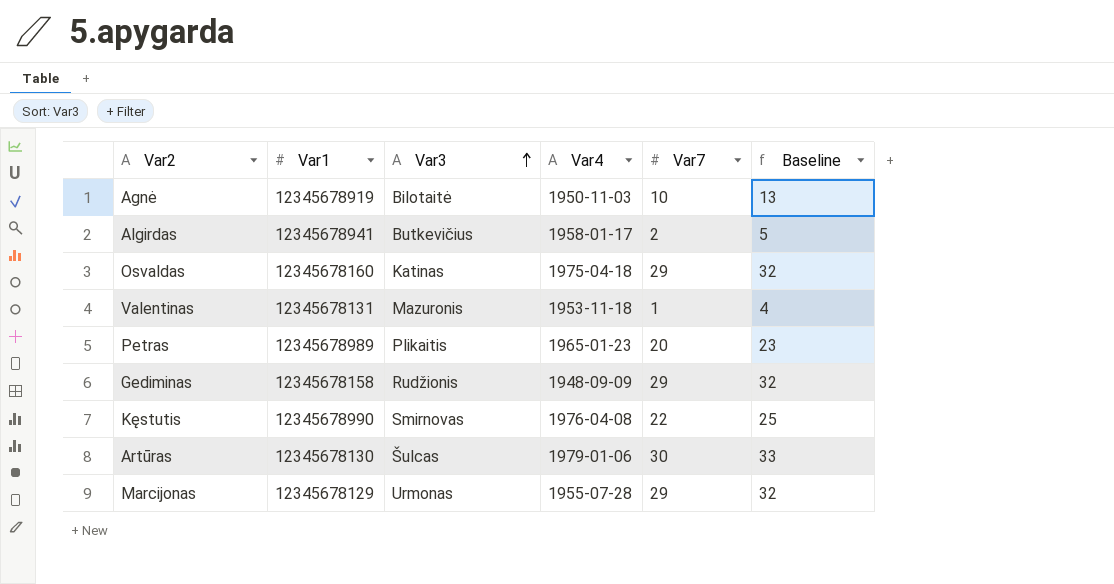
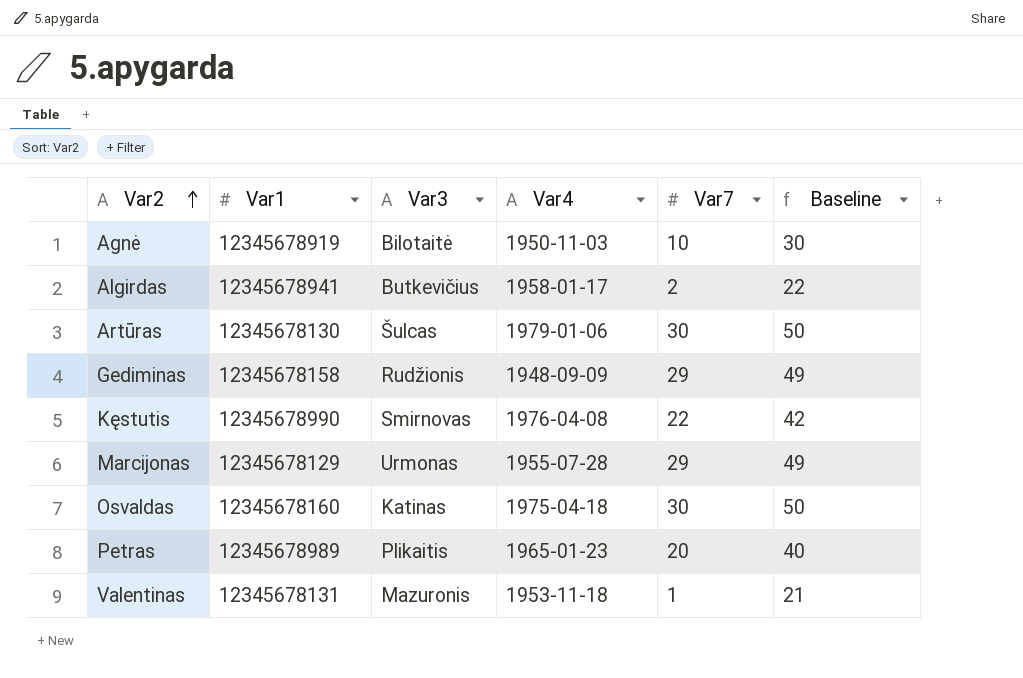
row order: Var3 ascending -> Var2 ascending
column Baseline | formula: [Var7] + 3 -> [Var7] + 20
Osvaldas | Var7: 29 -> 30

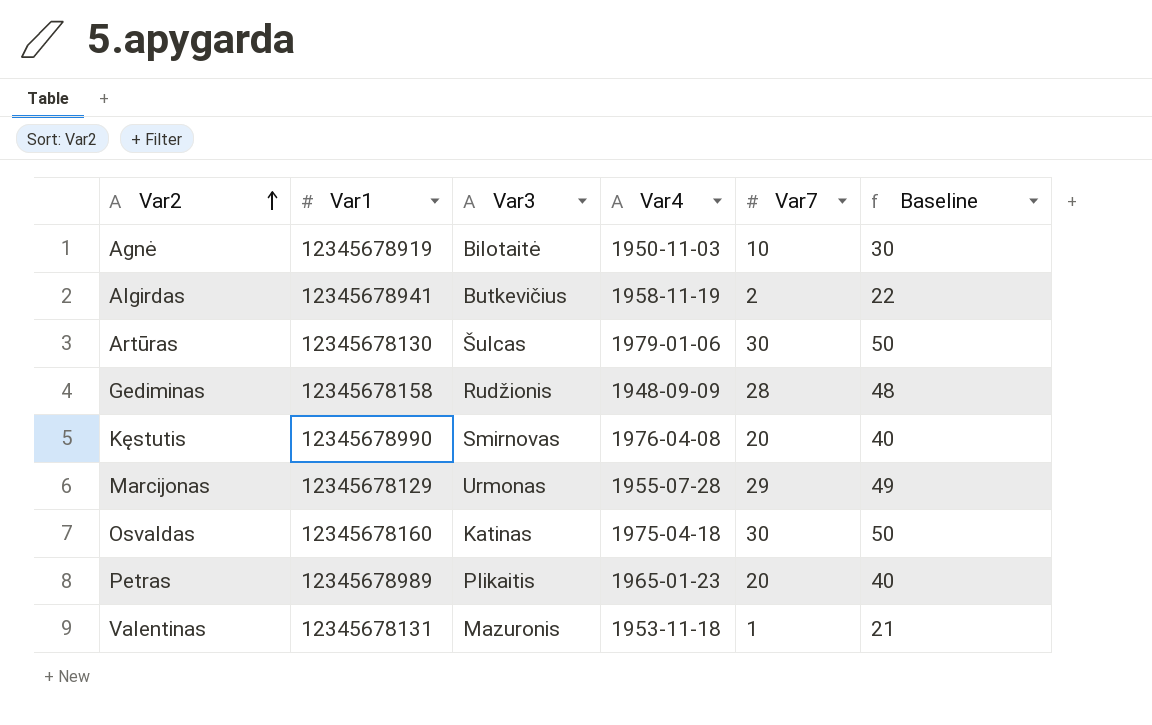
Algirdas | Var4: 1958-01-17 -> 1958-11-19
Gediminas | Var7: 29 -> 28
Gediminas | Baseline: 49 -> 48
Kęstutis | Var7: 22 -> 20
Kęstutis | Baseline: 42 -> 40

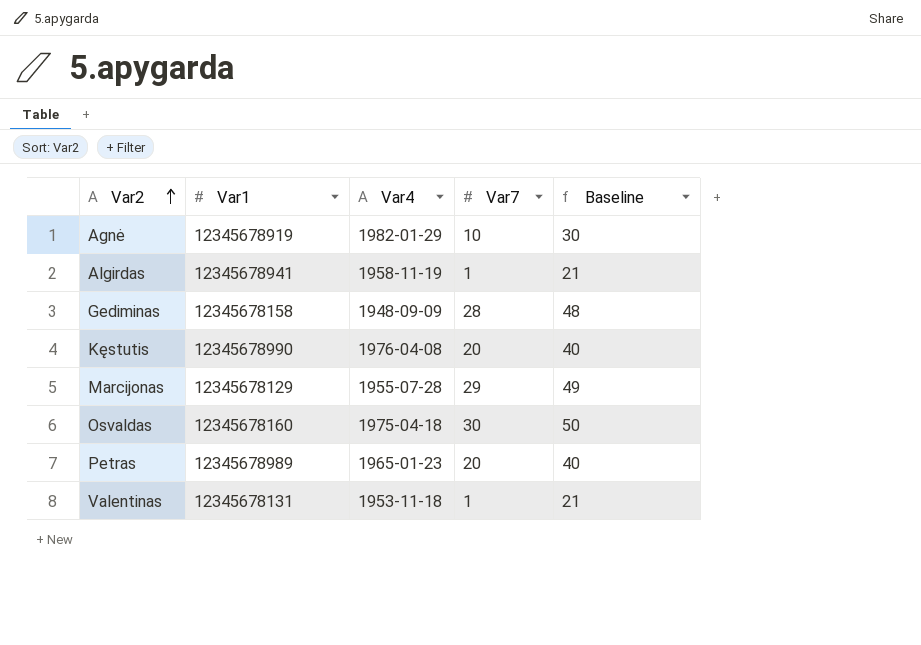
column Var3 | position: 3 -> none
row Artūras: 12345678130 | Šulcas | 1979-01-06 | 30 | 50 -> none
Agnė | Var4: 1950-11-03 -> 1982-01-29
Algirdas | Var7: 2 -> 1
Algirdas | Baseline: 22 -> 21

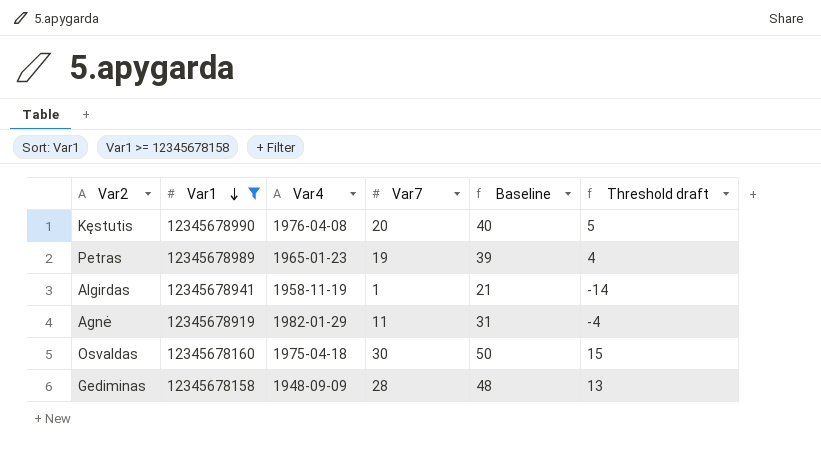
filter: none -> Var1 >= 12345678158
row order: Var2 ascending -> Var1 descending
column Threshold draft | formula: none -> [Var7] - 15
Petras | Var7: 20 -> 19
Petras | Baseline: 40 -> 39
Agnė | Var7: 10 -> 11
Agnė | Baseline: 30 -> 31

